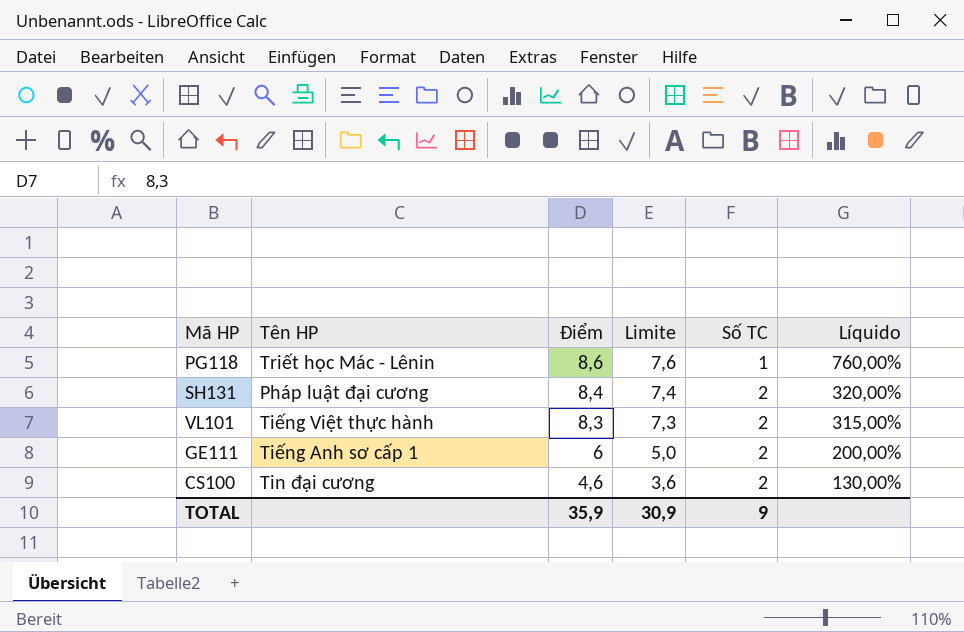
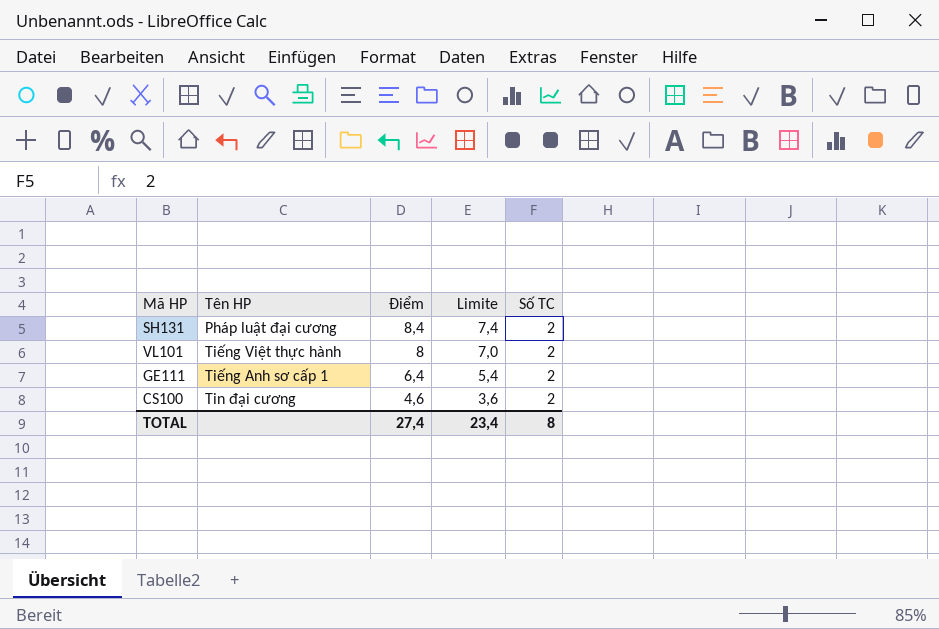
column Líquido | formula: ([Điểm] - [Số TC]) / [Số TC] -> none
row PG118: Triết học Mác - Lênin | 8,6 | 7,6 | 1 | 760,00% -> none
VL101 | Điểm: 8,3 -> 8
VL101 | Limite: 7,3 -> 7,0
GE111 | Điểm: 6 -> 6,4
GE111 | Limite: 5,0 -> 5,4
TOTAL | Điểm: 35,9 -> 27,4
TOTAL | Limite: 30,9 -> 23,4
TOTAL | Số TC: 9 -> 8

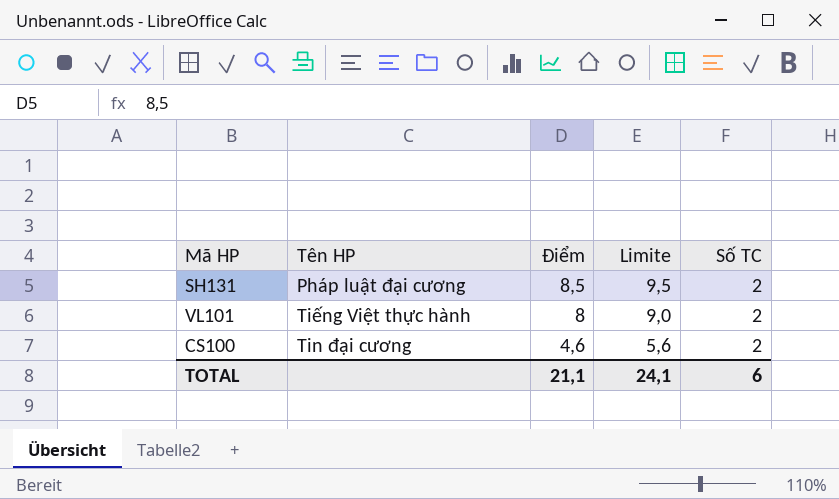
column Limite | formula: [Điểm] - 1 -> [Điểm] + 1
row GE111: Tiếng Anh sơ cấp 1 | 6,4 | 5,4 | 2 -> none
SH131 | Điểm: 8,4 -> 8,5
TOTAL | Điểm: 27,4 -> 21,1
TOTAL | Limite: 23,4 -> 24,1
TOTAL | Số TC: 8 -> 6

